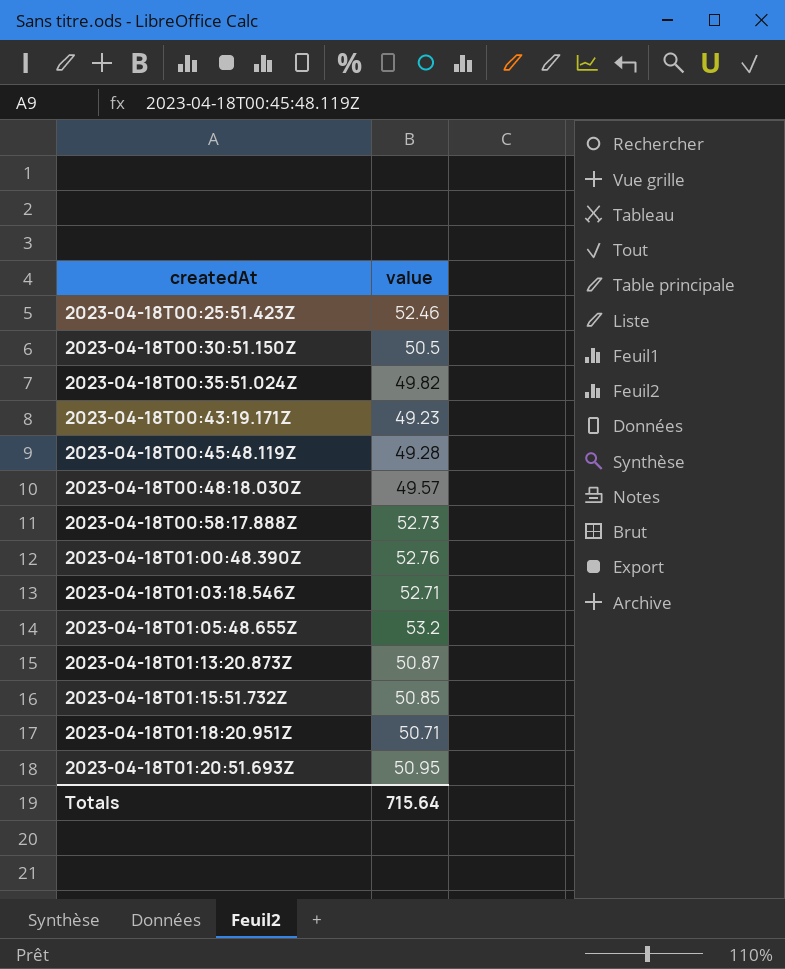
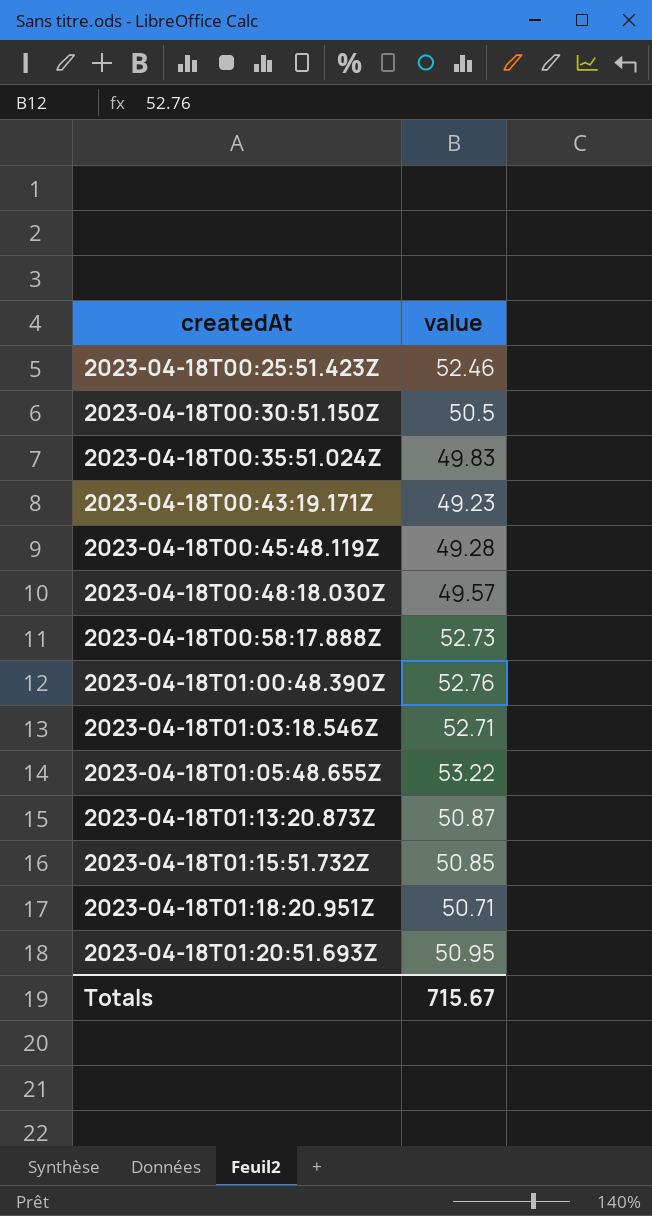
2023-04-18T00:35:51.024Z | value: 49.82 -> 49.83
2023-04-18T01:05:48.655Z | value: 53.2 -> 53.22
Totals | value: 715.64 -> 715.67

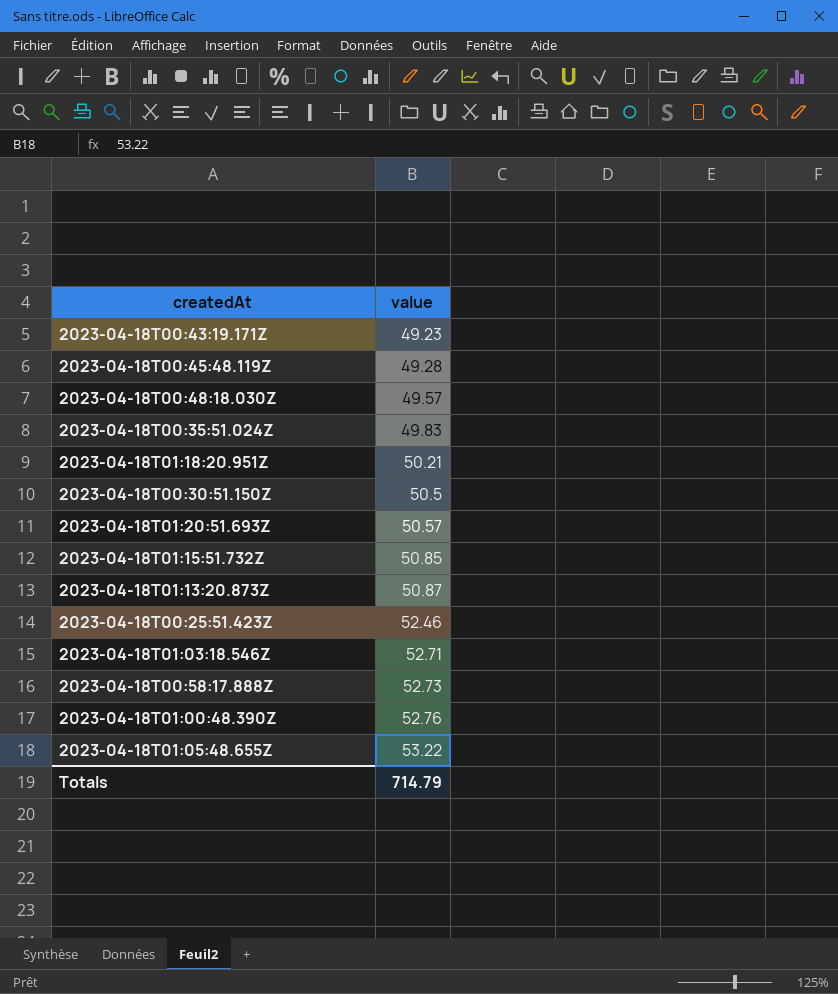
row order: createdAt ascending -> value ascending
2023-04-18T01:18:20.951Z | value: 50.71 -> 50.21
2023-04-18T01:20:51.693Z | value: 50.95 -> 50.57
Totals | value: 715.67 -> 714.79

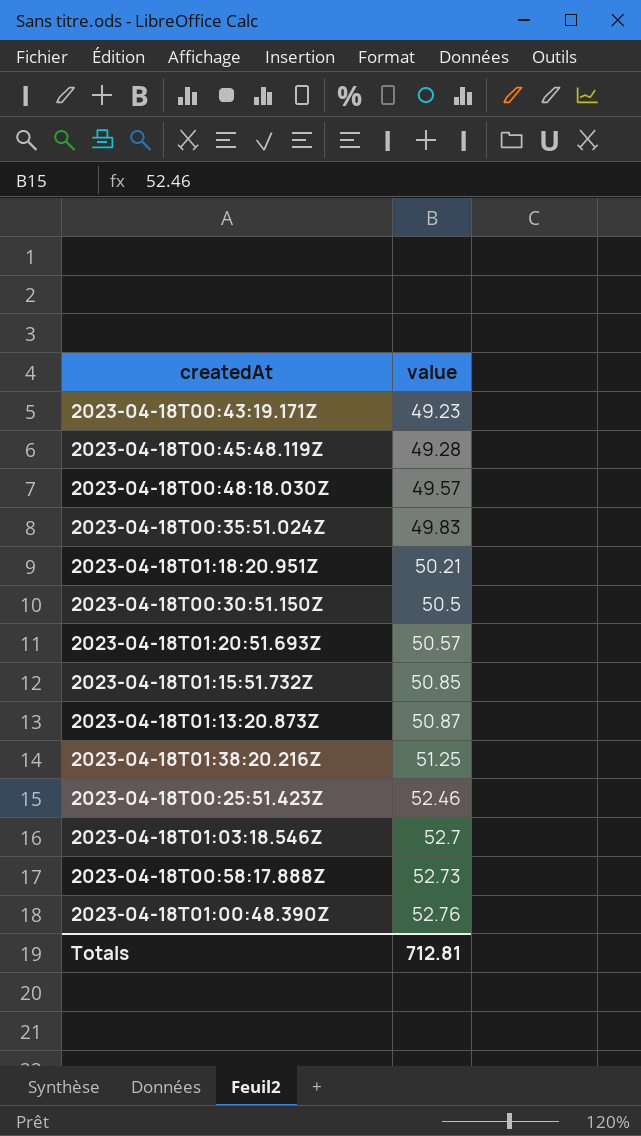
row 2023-04-18T01:05:48.655Z: 53.22 -> none
row 2023-04-18T01:38:20.216Z: none -> 51.25
2023-04-18T01:03:18.546Z | value: 52.71 -> 52.7
Totals | value: 714.79 -> 712.81

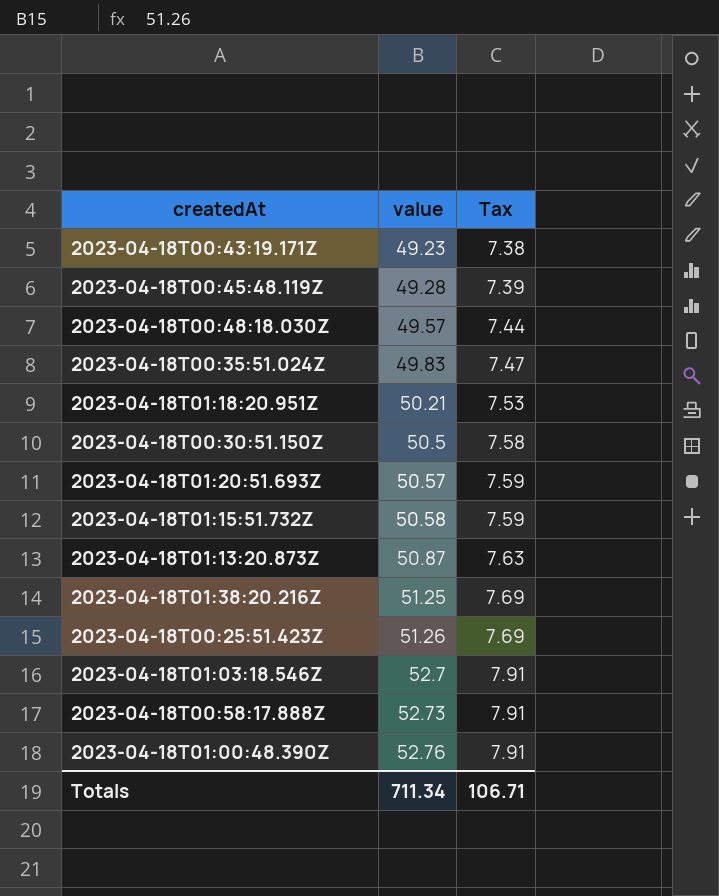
column Tax | formula: none -> [value] * 0.15
2023-04-18T01:15:51.732Z | value: 50.85 -> 50.58
2023-04-18T00:25:51.423Z | value: 52.46 -> 51.26
Totals | value: 712.81 -> 711.34

